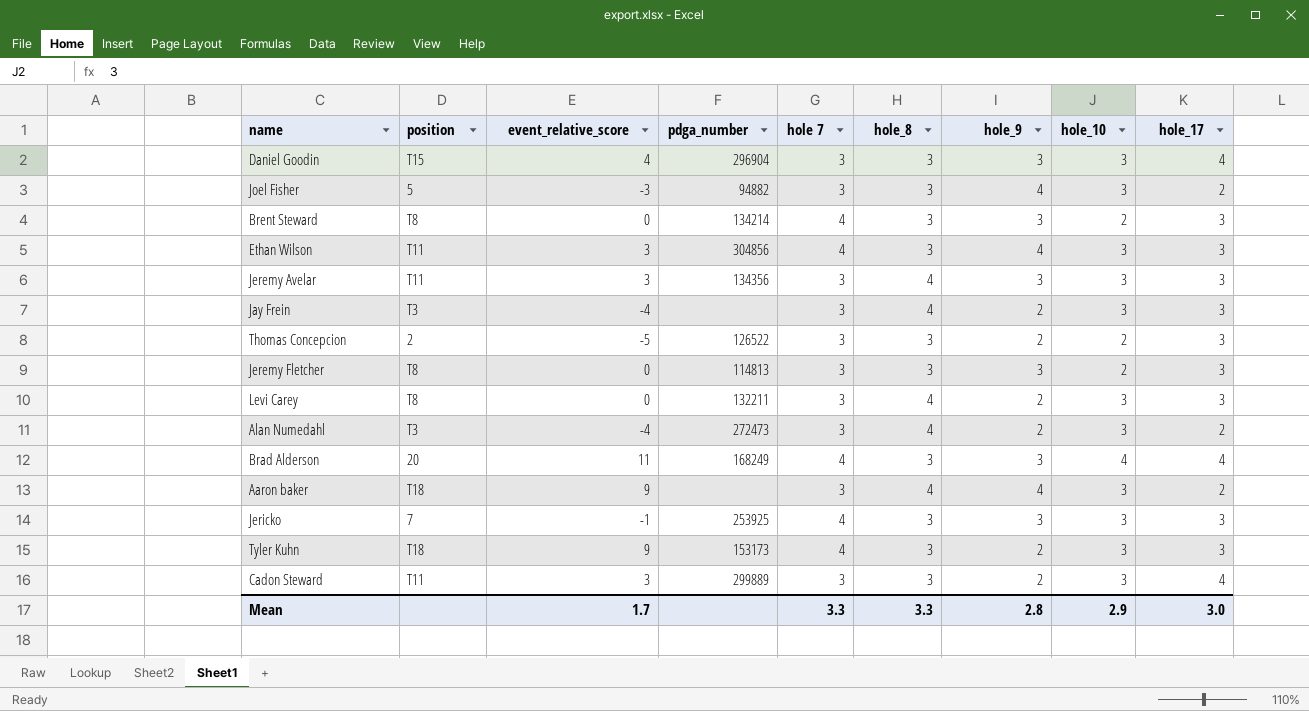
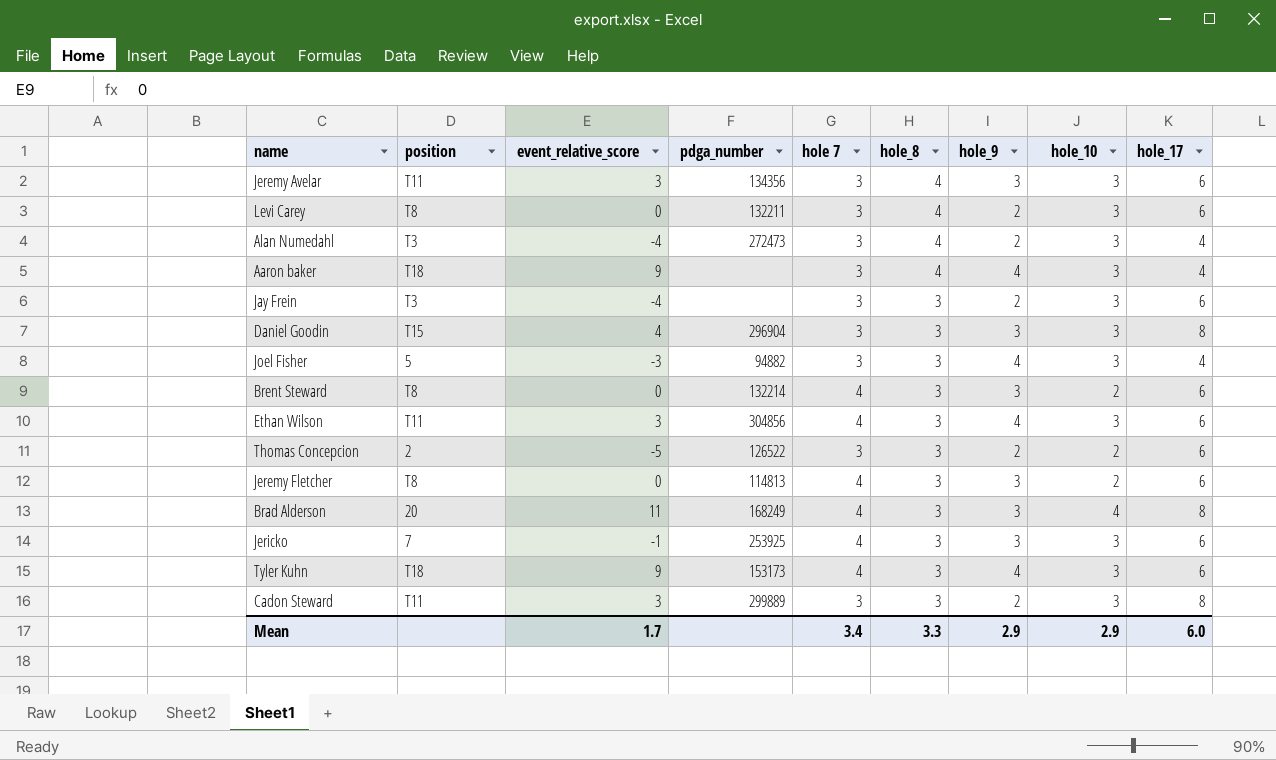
row order: none -> hole_8 descending
Jeremy Avelar | hole_17: 3 -> 6
Levi Carey | hole_17: 3 -> 6
Alan Numedahl | hole_17: 2 -> 4
Aaron baker | hole_17: 2 -> 4
Jay Frein | hole_8: 4 -> 3
Jay Frein | hole_17: 3 -> 6
Daniel Goodin | hole_17: 4 -> 8
Joel Fisher | hole_17: 2 -> 4
Brent Steward | pdga_number: 134214 -> 132214
Brent Steward | hole_17: 3 -> 6
Ethan Wilson | hole_17: 3 -> 6
Thomas Concepcion | hole_17: 3 -> 6
Jeremy Fletcher | hole 7: 3 -> 4
Jeremy Fletcher | hole_17: 3 -> 6
Brad Alderson | hole_17: 4 -> 8
Jericko | hole_17: 3 -> 6
Tyler Kuhn | hole_9: 2 -> 4
Tyler Kuhn | hole_17: 3 -> 6
Cadon Steward | hole_17: 4 -> 8
Mean | hole 7: 3.3 -> 3.4
Mean | hole_9: 2.8 -> 2.9
Mean | hole_17: 3.0 -> 6.0

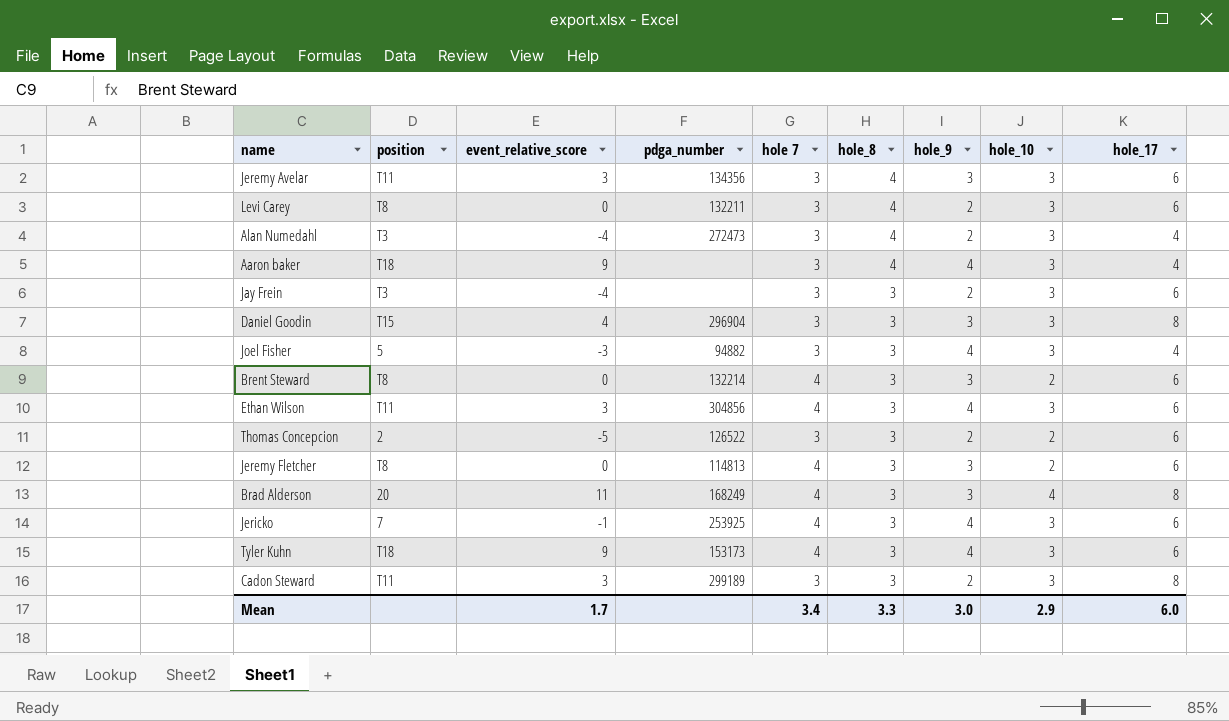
Jericko | hole_9: 3 -> 4
Cadon Steward | pdga_number: 299889 -> 299189
Mean | hole_9: 2.9 -> 3.0

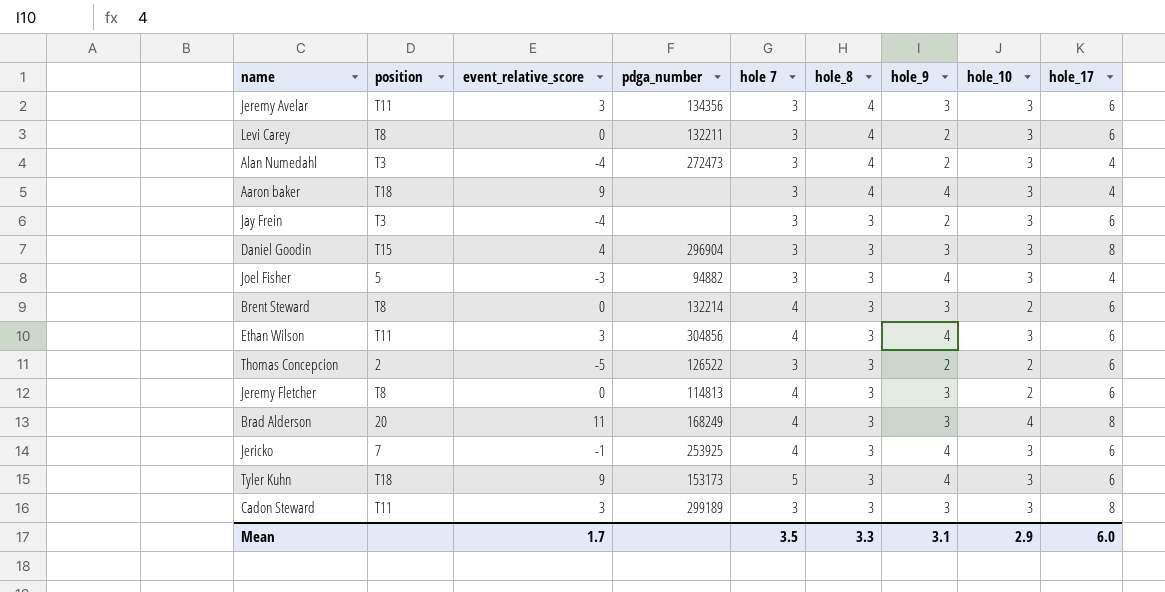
Tyler Kuhn | hole 7: 4 -> 5
Cadon Steward | hole_9: 2 -> 3
Mean | hole 7: 3.4 -> 3.5
Mean | hole_9: 3.0 -> 3.1

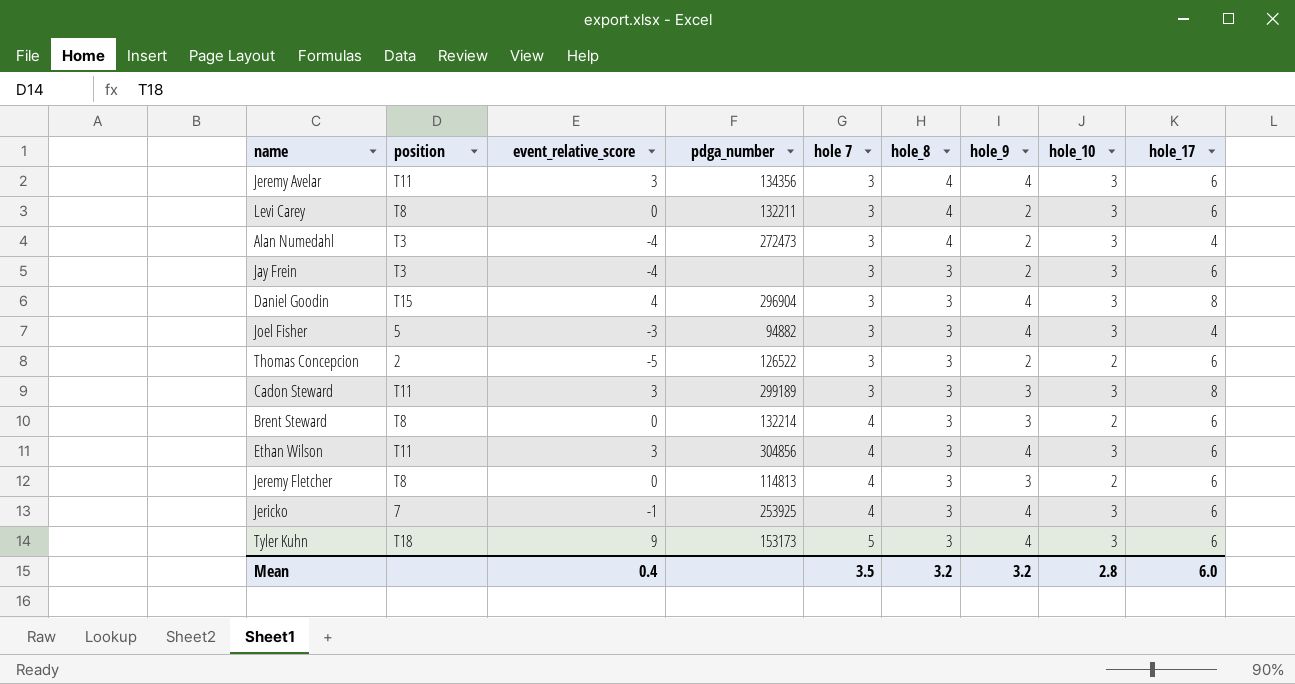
row order: hole_8 descending -> hole 7 ascending
row Aaron baker: T18 | 9 | none | 3 | 4 | 4 | 3 | 4 -> none
row Brad Alderson: 20 | 11 | 168249 | 4 | 3 | 3 | 4 | 8 -> none
Jeremy Avelar | hole_9: 3 -> 4
Daniel Goodin | hole_9: 3 -> 4
Mean | event_relative_score: 1.7 -> 0.4
Mean | hole_8: 3.3 -> 3.2
Mean | hole_9: 3.1 -> 3.2
Mean | hole_10: 2.9 -> 2.8

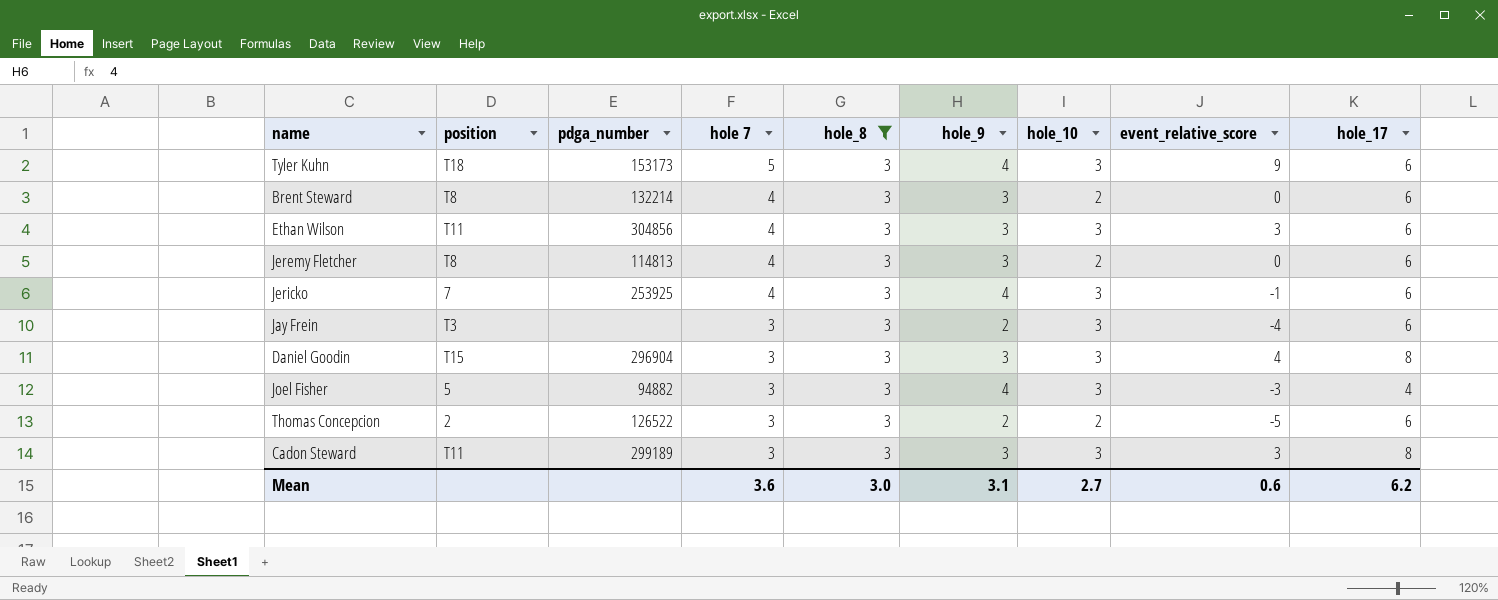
filter: none -> hole_8 = 3
row order: hole 7 ascending -> hole 7 descending
column event_relative_score | position: 3 -> 8
Ethan Wilson | hole_9: 4 -> 3
Daniel Goodin | hole_9: 4 -> 3
Mean | hole 7: 3.5 -> 3.6
Mean | hole_8: 3.2 -> 3.0
Mean | hole_9: 3.2 -> 3.1
Mean | hole_10: 2.8 -> 2.7
Mean | event_relative_score: 0.4 -> 0.6
Mean | hole_17: 6.0 -> 6.2

